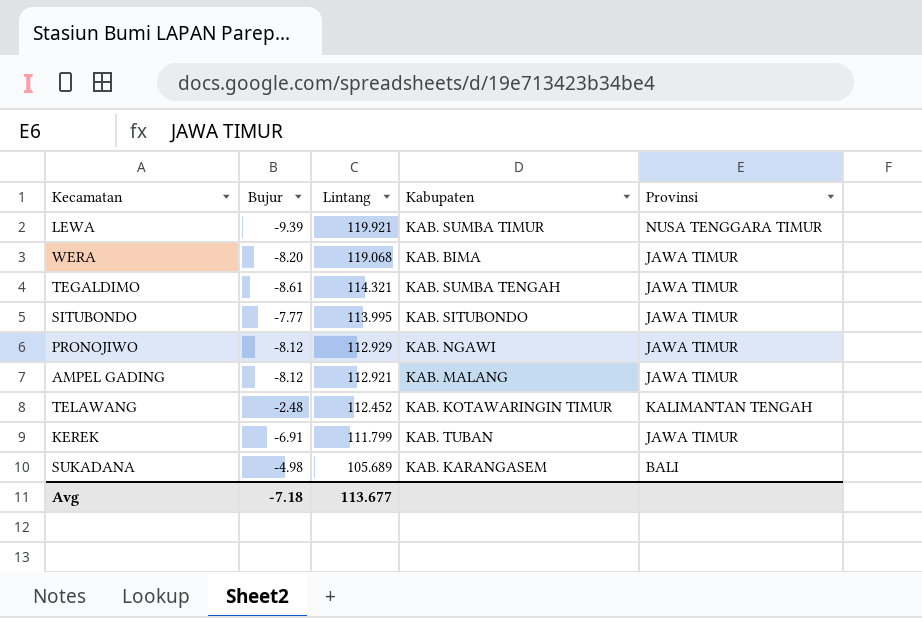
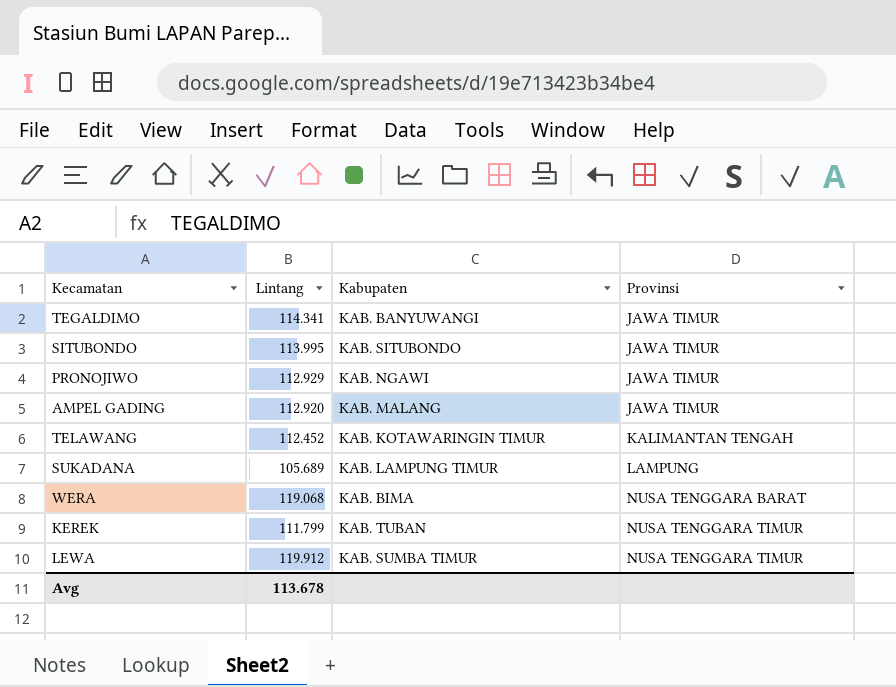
row order: Lintang descending -> Provinsi ascending
column Bujur | position: 2 -> none
TEGALDIMO | Lintang: 114.321 -> 114.341
TEGALDIMO | Kabupaten: KAB. SUMBA TENGAH -> KAB. BANYUWANGI
AMPEL GADING | Lintang: 112.921 -> 112.920
SUKADANA | Kabupaten: KAB. KARANGASEM -> KAB. LAMPUNG TIMUR
SUKADANA | Provinsi: BALI -> LAMPUNG
WERA | Provinsi: JAWA TIMUR -> NUSA TENGGARA BARAT
KEREK | Provinsi: JAWA TIMUR -> NUSA TENGGARA TIMUR
LEWA | Lintang: 119.921 -> 119.912
Avg | Lintang: 113.677 -> 113.678

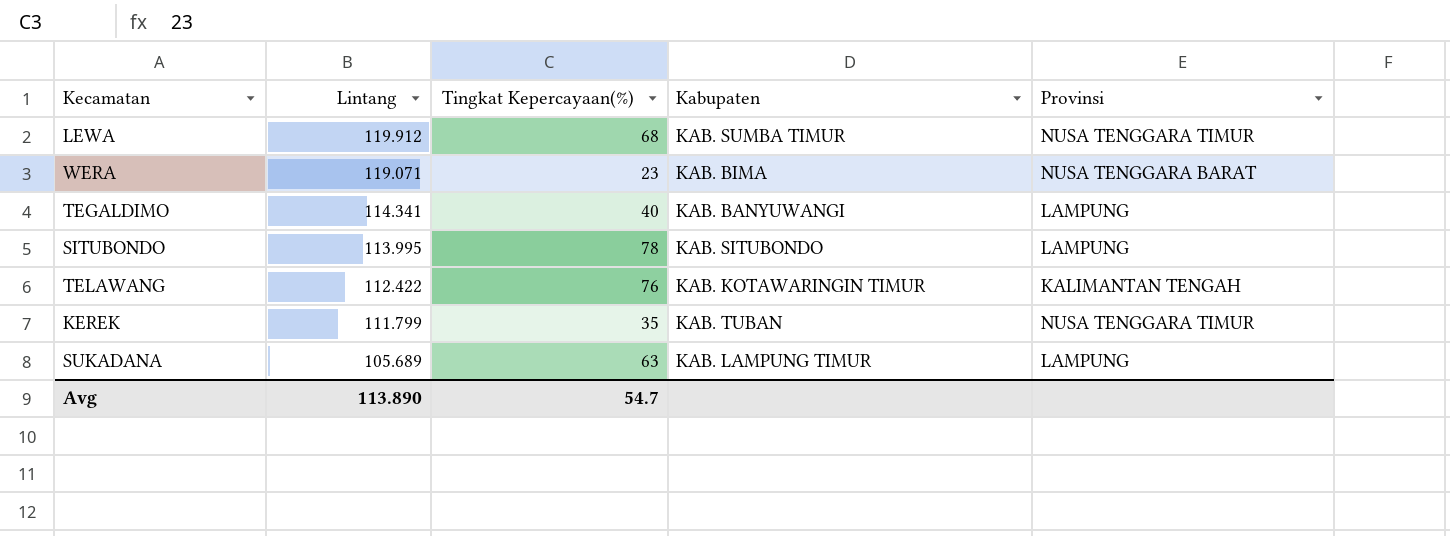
row order: Provinsi ascending -> Lintang descending
column Tingkat Kepercayaan(%) | position: none -> 3
row PRONOJIWO: 112.929 | KAB. NGAWI | JAWA TIMUR -> none
row AMPEL GADING: 112.920 | KAB. MALANG | JAWA TIMUR -> none
WERA | Lintang: 119.068 -> 119.071
TEGALDIMO | Provinsi: JAWA TIMUR -> LAMPUNG
SITUBONDO | Provinsi: JAWA TIMUR -> LAMPUNG
TELAWANG | Lintang: 112.452 -> 112.422
Avg | Lintang: 113.678 -> 113.890

